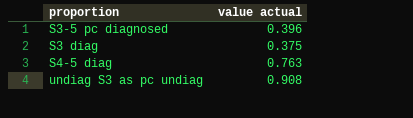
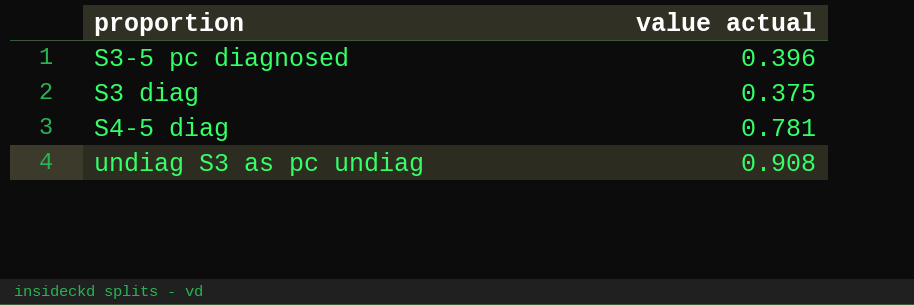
S4-5 diag | value actual: 0.763 -> 0.781

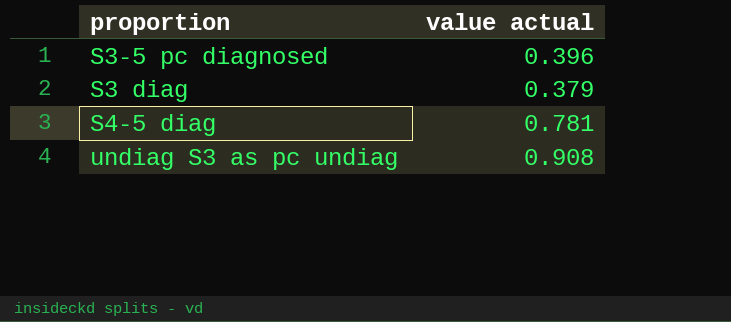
S3 diag | value actual: 0.375 -> 0.379

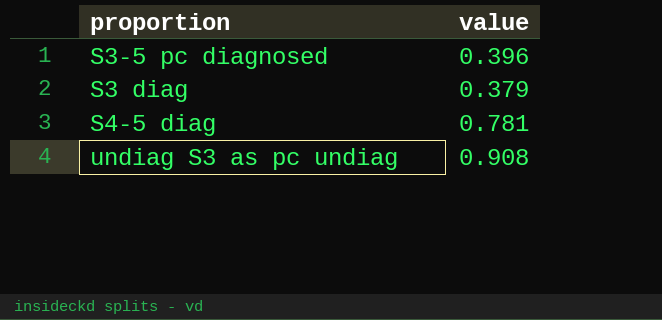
column name: value actual -> value

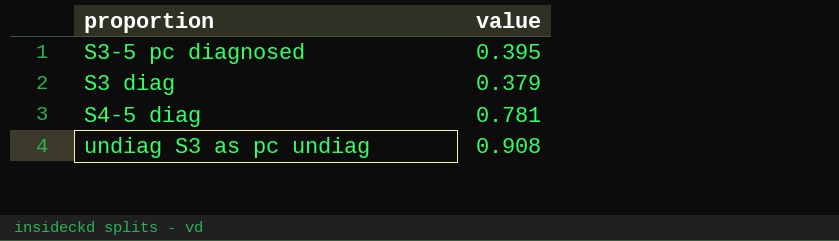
S3-5 pc diagnosed | value: 0.396 -> 0.395

